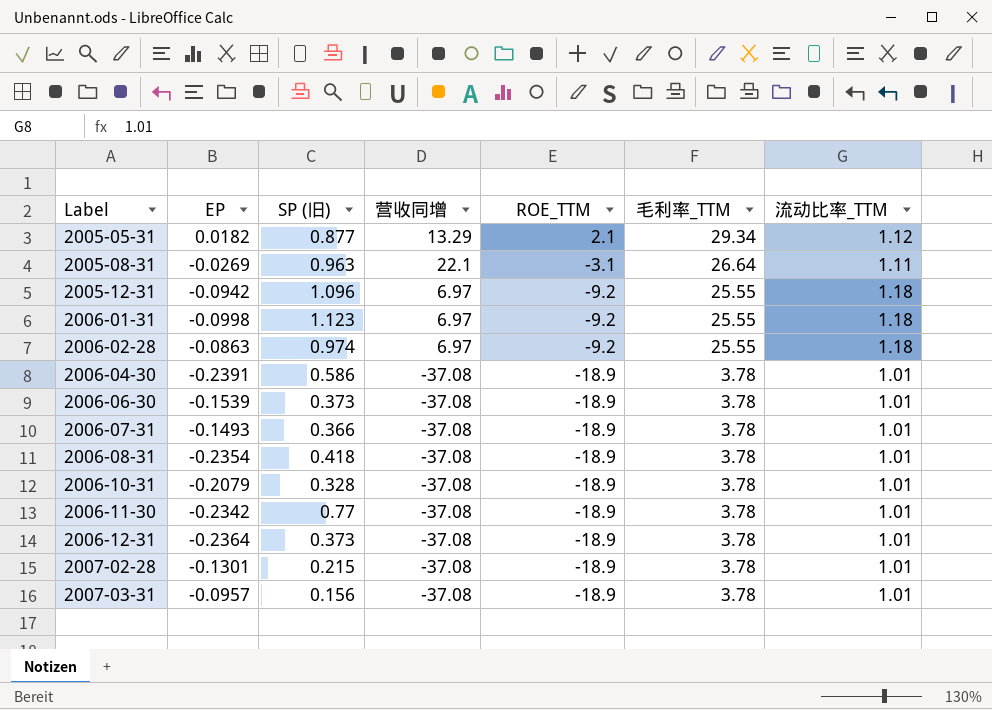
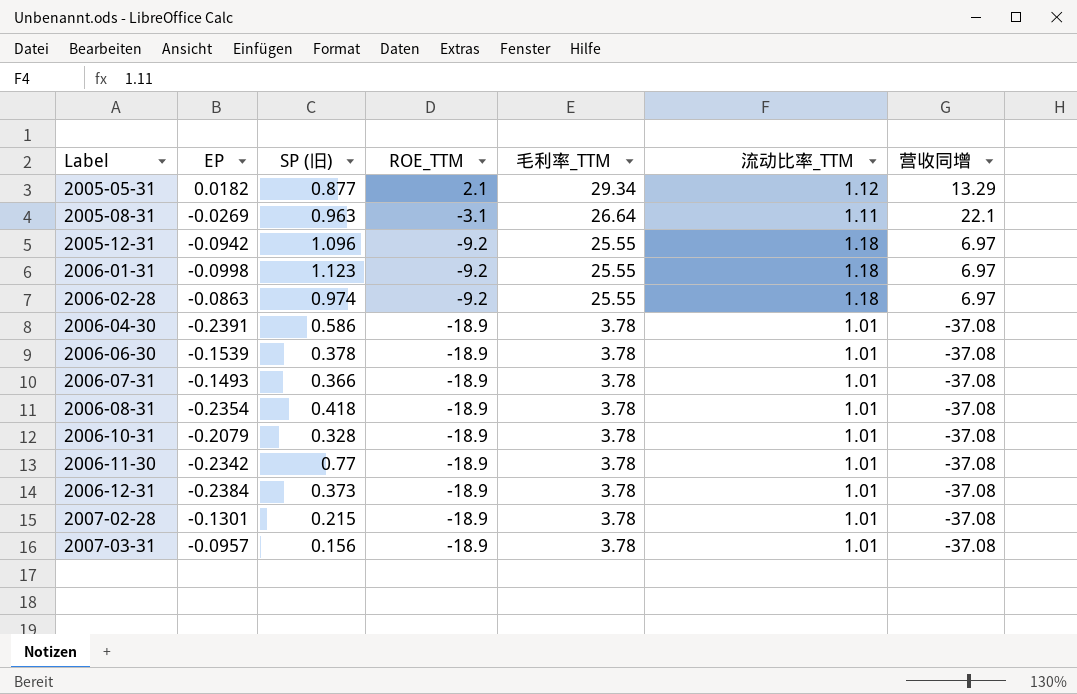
column 营收同增 | position: 4 -> 7
2006-06-30 | SP (旧): 0.373 -> 0.378
2006-12-31 | EP: -0.2364 -> -0.2384

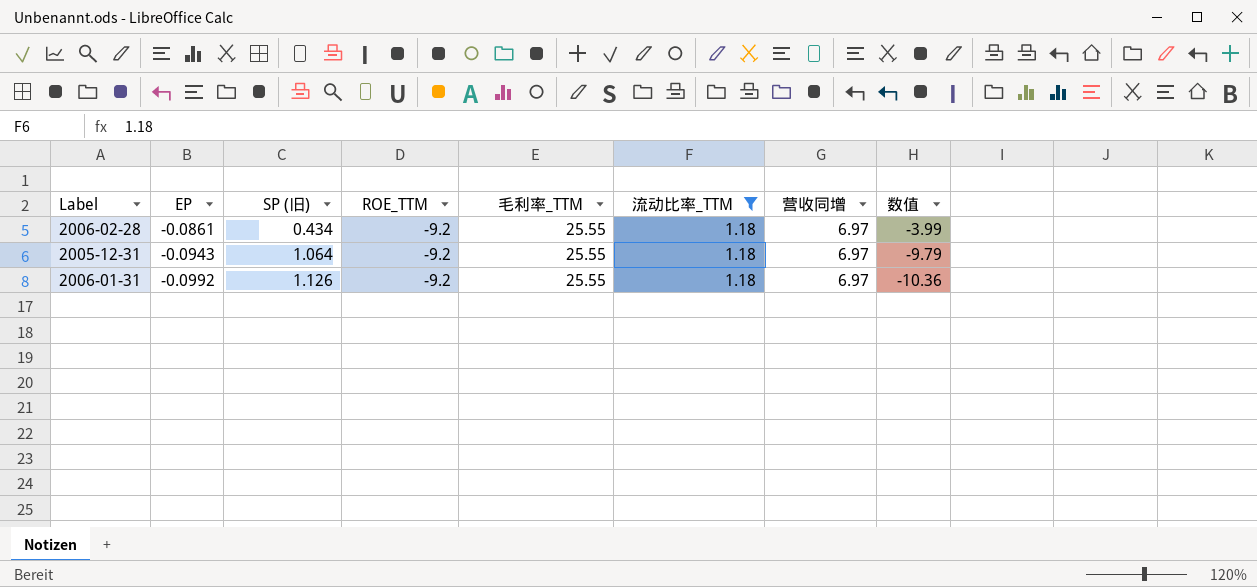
filter: none -> 流动比率_TTM = 1.18
row order: Label ascending -> EP descending
column 数值 | formula: none -> [SP (旧)] * [ROE_TTM]
2006-02-28 | EP: -0.0863 -> -0.0861
2006-02-28 | SP (旧): 0.974 -> 0.434
2005-12-31 | EP: -0.0942 -> -0.0943
2005-12-31 | SP (旧): 1.096 -> 1.064
2006-01-31 | EP: -0.0998 -> -0.0992
2006-01-31 | SP (旧): 1.123 -> 1.126

